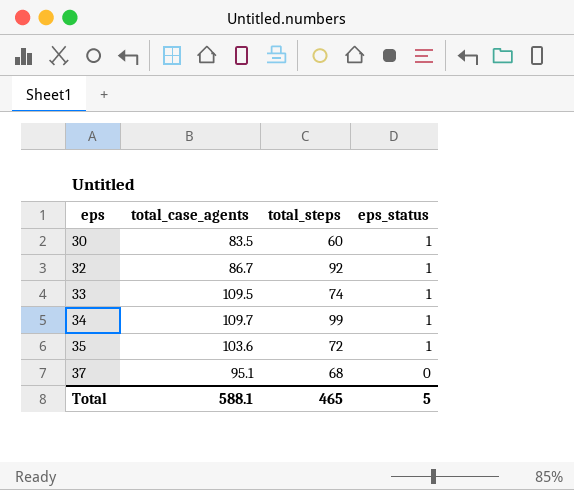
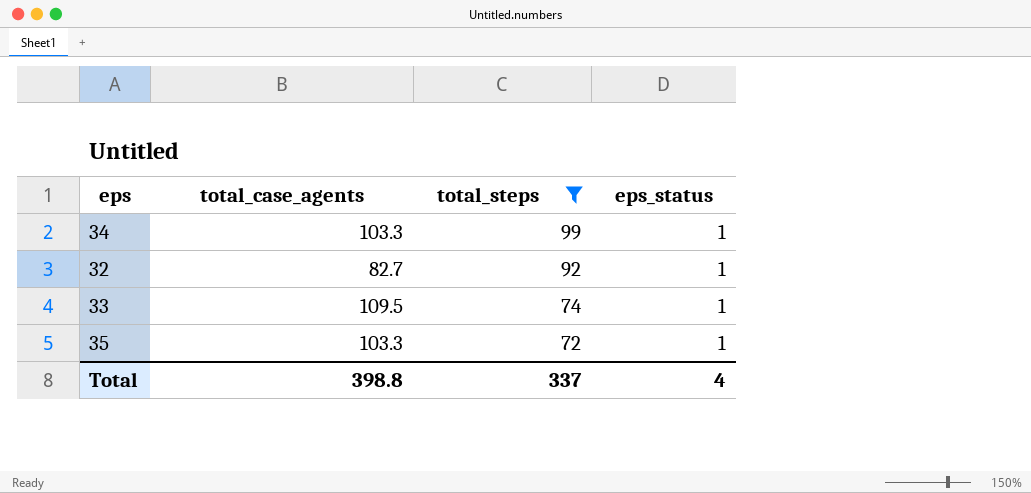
filter: none -> total_steps >= 72
row order: eps ascending -> total_steps descending
34 | total_case_agents: 109.7 -> 103.3
32 | total_case_agents: 86.7 -> 82.7
35 | total_case_agents: 103.6 -> 103.3
Total | total_case_agents: 588.1 -> 398.8
Total | total_steps: 465 -> 337
Total | eps_status: 5 -> 4

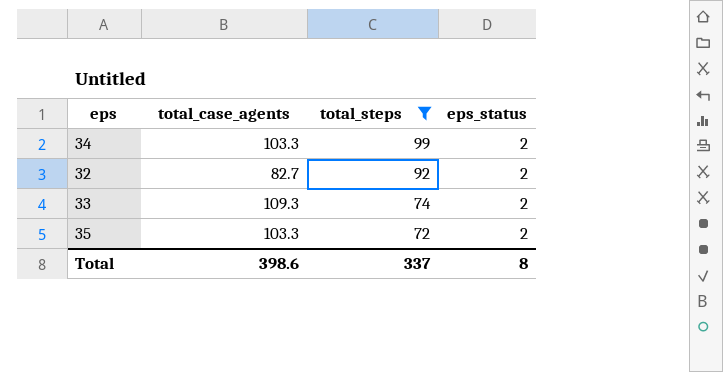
34 | eps_status: 1 -> 2
32 | eps_status: 1 -> 2
33 | total_case_agents: 109.5 -> 109.3
33 | eps_status: 1 -> 2
35 | eps_status: 1 -> 2
Total | total_case_agents: 398.8 -> 398.6
Total | eps_status: 4 -> 8

